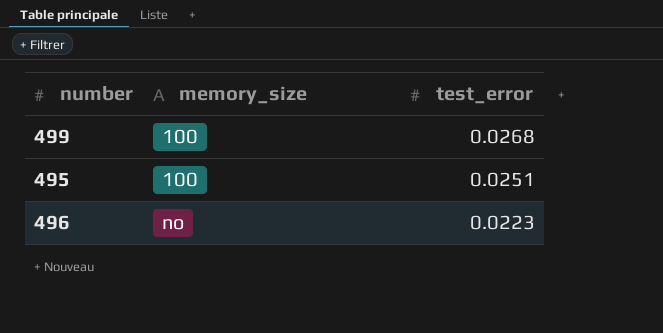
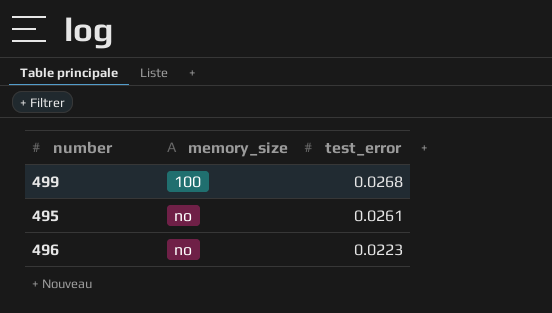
495 | memory_size: 100 -> no
495 | test_error: 0.0251 -> 0.0261

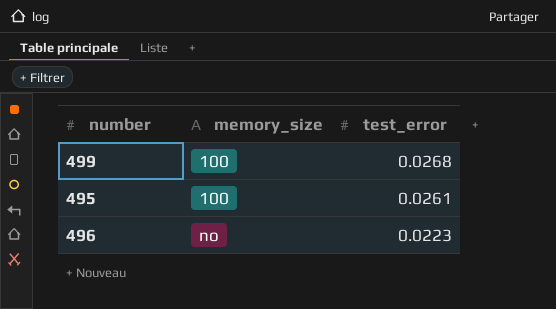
495 | memory_size: no -> 100

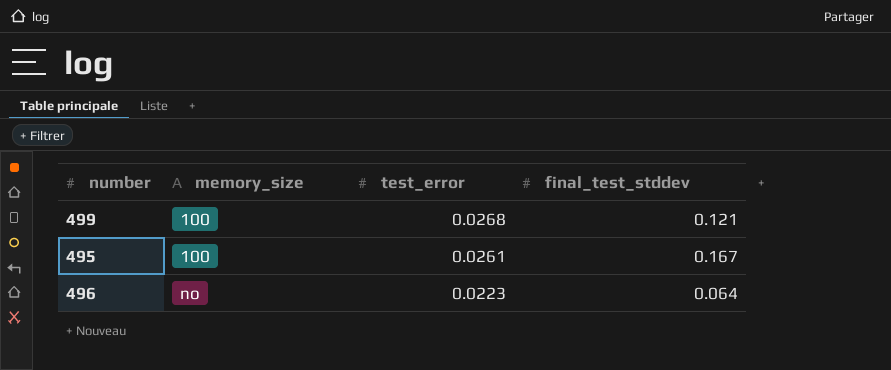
column final_test_stddev | position: none -> 4

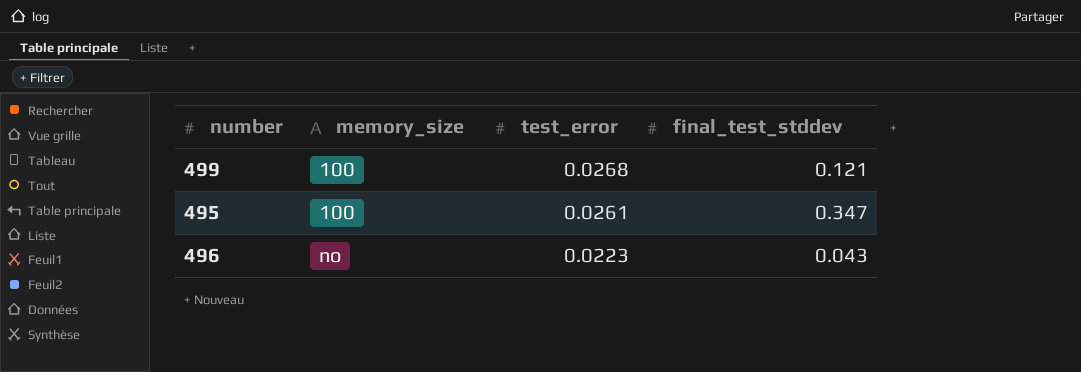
495 | final_test_stddev: 0.167 -> 0.347
496 | final_test_stddev: 0.064 -> 0.043

